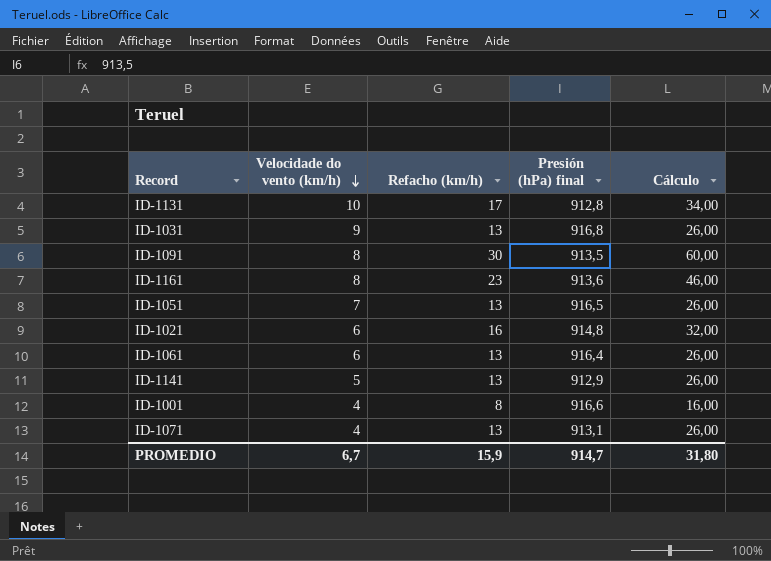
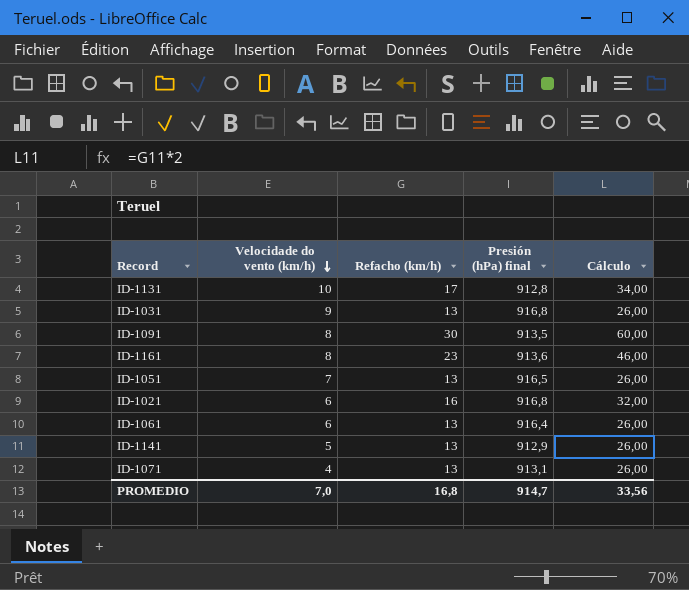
row ID-1001: 4 | 8 | 916,6 | 16,00 -> none
ID-1021 | Presión (hPa) final: 914,8 -> 916,8
PROMEDIO | Velocidade do vento (km/h): 6,7 -> 7,0
PROMEDIO | Refacho (km/h): 15,9 -> 16,8
PROMEDIO | Cálculo: 31,80 -> 33,56

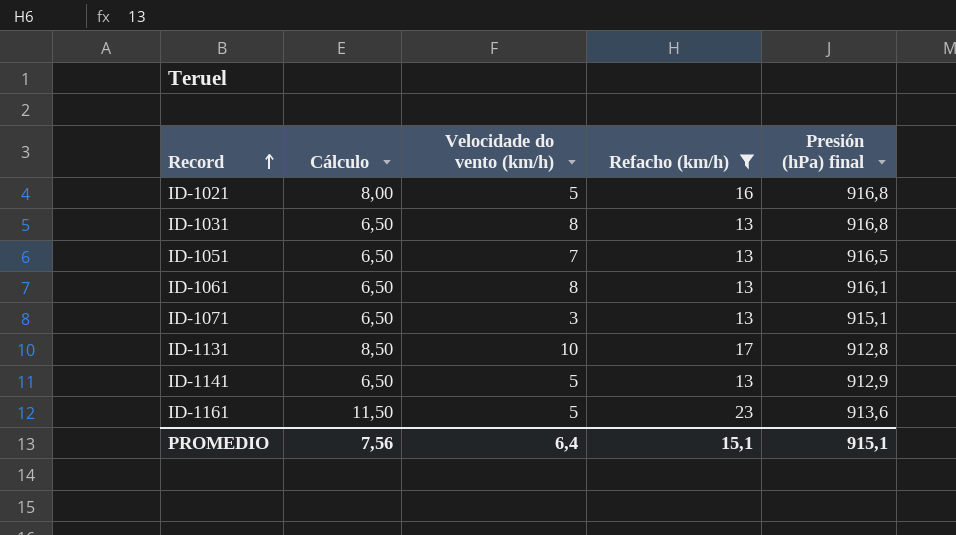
filter: none -> Refacho (km/h) != 30
row order: Velocidade do vento (km/h) descending -> Record ascending
column Cálculo | formula: [Refacho (km/h)] * 2 -> [Refacho (km/h)] * 0,5
column Cálculo | position: 5 -> 2
ID-1021 | Velocidade do vento (km/h): 6 -> 5
ID-1031 | Velocidade do vento (km/h): 9 -> 8
ID-1061 | Velocidade do vento (km/h): 6 -> 8
ID-1061 | Presión (hPa) final: 916,4 -> 916,1
ID-1071 | Velocidade do vento (km/h): 4 -> 3
ID-1071 | Presión (hPa) final: 913,1 -> 915,1
ID-1161 | Velocidade do vento (km/h): 8 -> 5
PROMEDIO | Cálculo: 33,56 -> 7,56
PROMEDIO | Velocidade do vento (km/h): 7,0 -> 6,4
PROMEDIO | Refacho (km/h): 16,8 -> 15,1
PROMEDIO | Presión (hPa) final: 914,7 -> 915,1

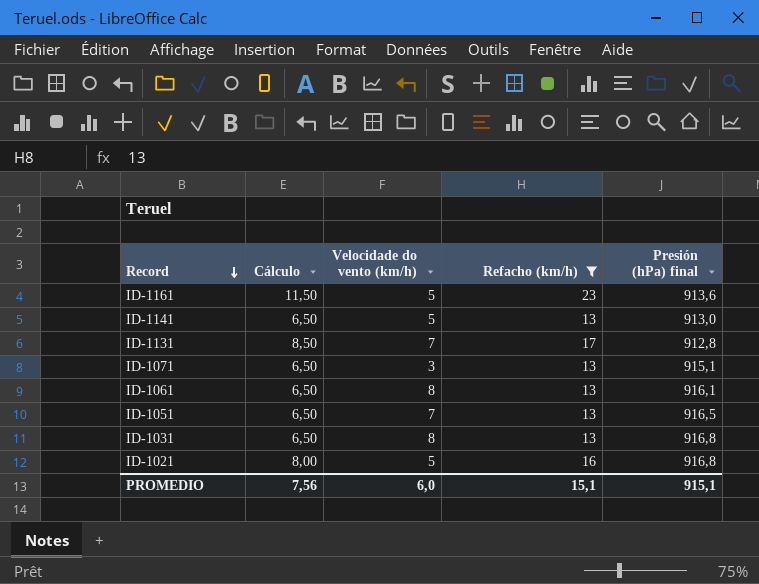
row order: Record ascending -> Record descending
ID-1141 | Presión (hPa) final: 912,9 -> 913,0
ID-1131 | Velocidade do vento (km/h): 10 -> 7
PROMEDIO | Velocidade do vento (km/h): 6,4 -> 6,0

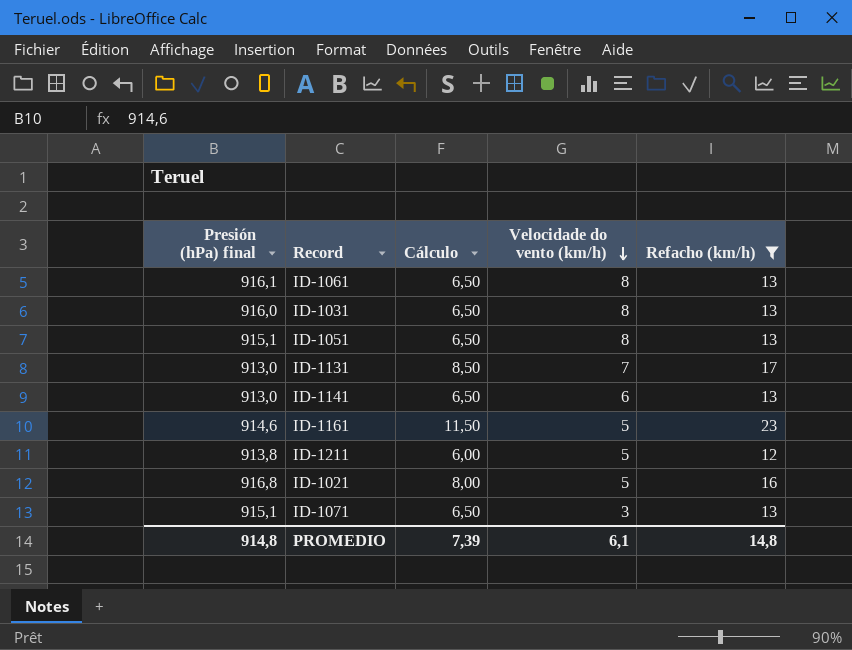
row order: Record descending -> Velocidade do vento (km/h) descending
column Presión (hPa) final | position: 5 -> 1
ID-1031 | Presión (hPa) final: 916,8 -> 916,0
ID-1051 | Presión (hPa) final: 916,5 -> 915,1
ID-1051 | Velocidade do vento (km/h): 7 -> 8
ID-1131 | Presión (hPa) final: 912,8 -> 913,0
ID-1141 | Velocidade do vento (km/h): 5 -> 6
ID-1161 | Presión (hPa) final: 913,6 -> 914,6
row ID-1211: none -> 913,8 | 6,00 | 5 | 12
PROMEDIO | Presión (hPa) final: 915,1 -> 914,8
PROMEDIO | Cálculo: 7,56 -> 7,39
PROMEDIO | Velocidade do vento (km/h): 6,0 -> 6,1
PROMEDIO | Refacho (km/h): 15,1 -> 14,8

